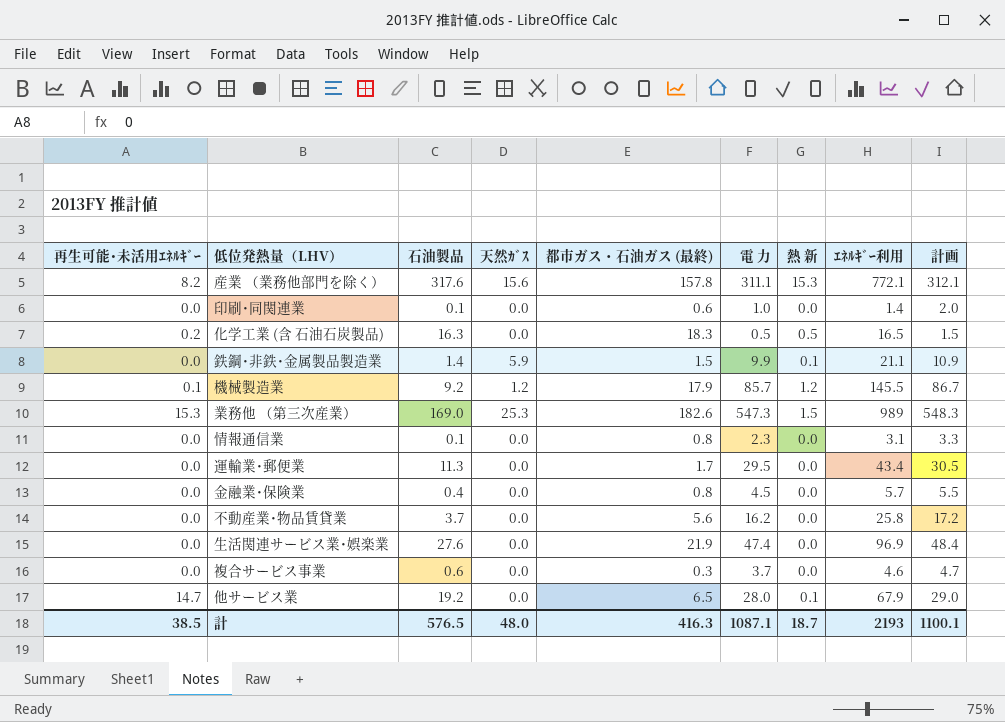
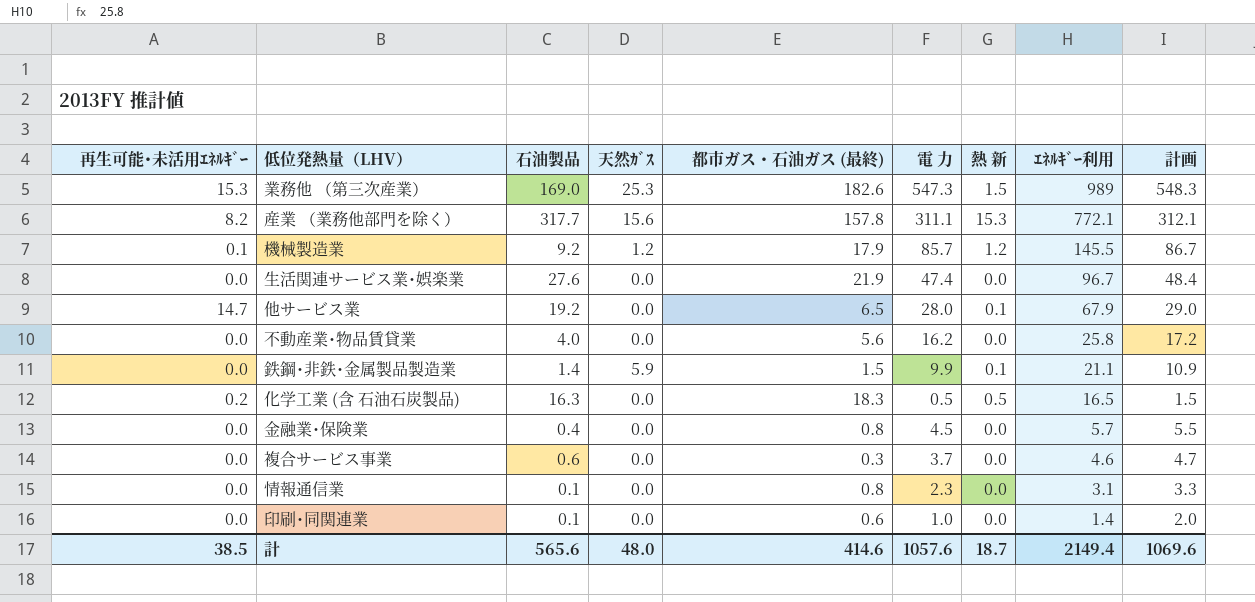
row order: none -> ｴﾈﾙｷﾞｰ利用 descending
row 運輸業･郵便業: 0.0 | 11.3 | 0.0 | 1.7 | 29.5 | 0.0 | 43.4 | 30.5 -> none
産業 （業務他部門を除く） | 石油製品: 317.6 -> 317.7
生活関連サービス業･娯楽業 | ｴﾈﾙｷﾞｰ利用: 96.9 -> 96.7
不動産業･物品賃貸業 | 石油製品: 3.7 -> 4.0
計 | 石油製品: 576.5 -> 565.6
計 | 都市ガス・石油ガス (最終): 416.3 -> 414.6
計 | 電 力: 1087.1 -> 1057.6
計 | ｴﾈﾙｷﾞｰ利用: 2193 -> 2149.4
計 | 計画: 1100.1 -> 1069.6

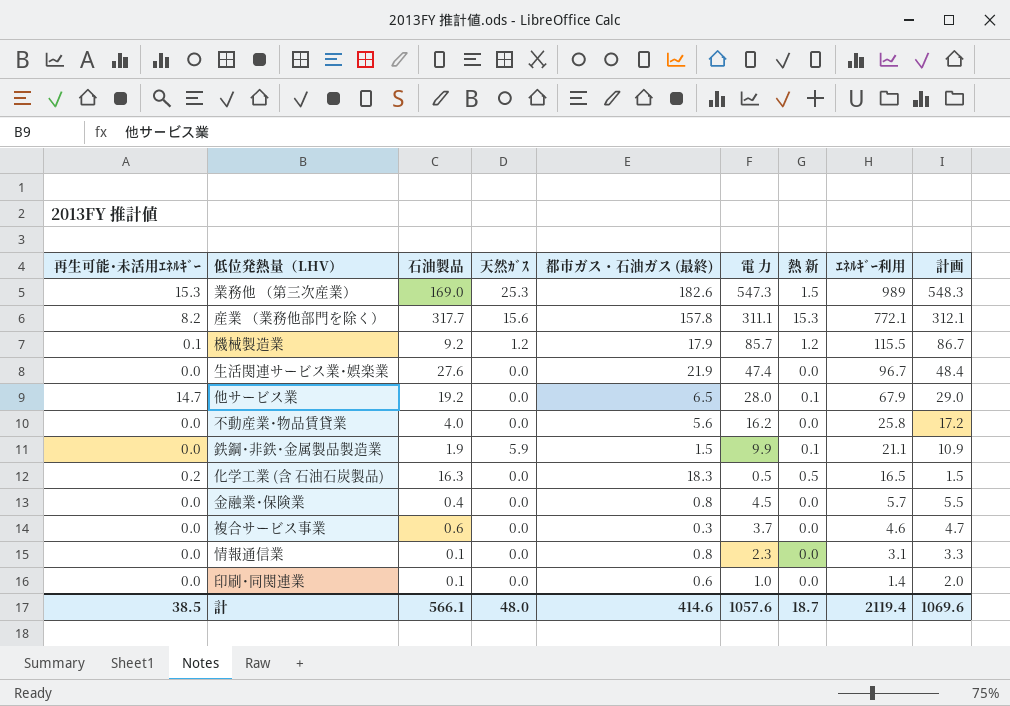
機械製造業 | ｴﾈﾙｷﾞｰ利用: 145.5 -> 115.5
鉄鋼･非鉄･金属製品製造業 | 石油製品: 1.4 -> 1.9
計 | 石油製品: 565.6 -> 566.1
計 | ｴﾈﾙｷﾞｰ利用: 2149.4 -> 2119.4

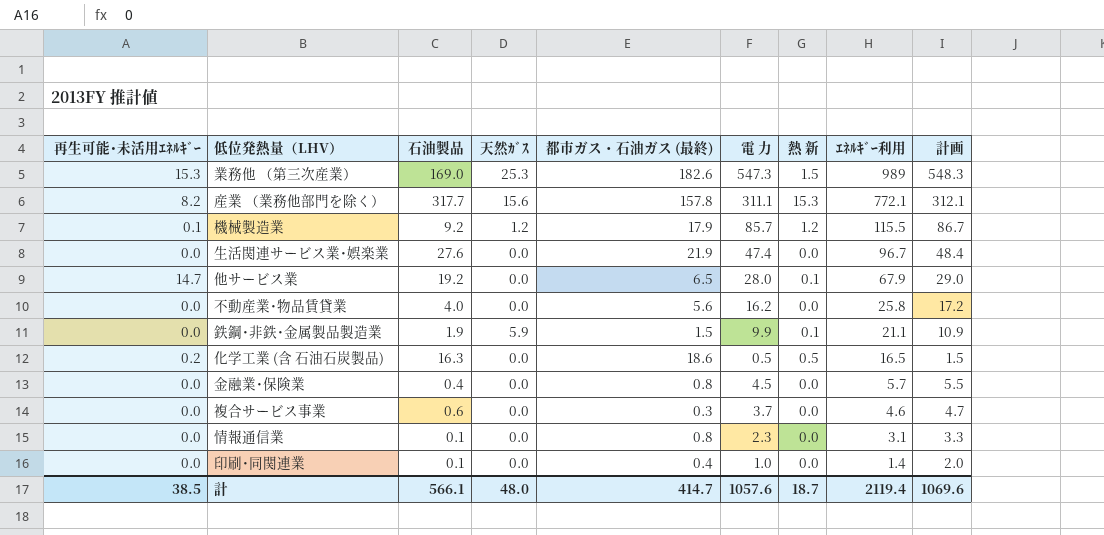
化学工業 (含 石油石炭製品) | 都市ガス・石油ガス (最終): 18.3 -> 18.6
印刷･同関連業 | 都市ガス・石油ガス (最終): 0.6 -> 0.4
計 | 都市ガス・石油ガス (最終): 414.6 -> 414.7

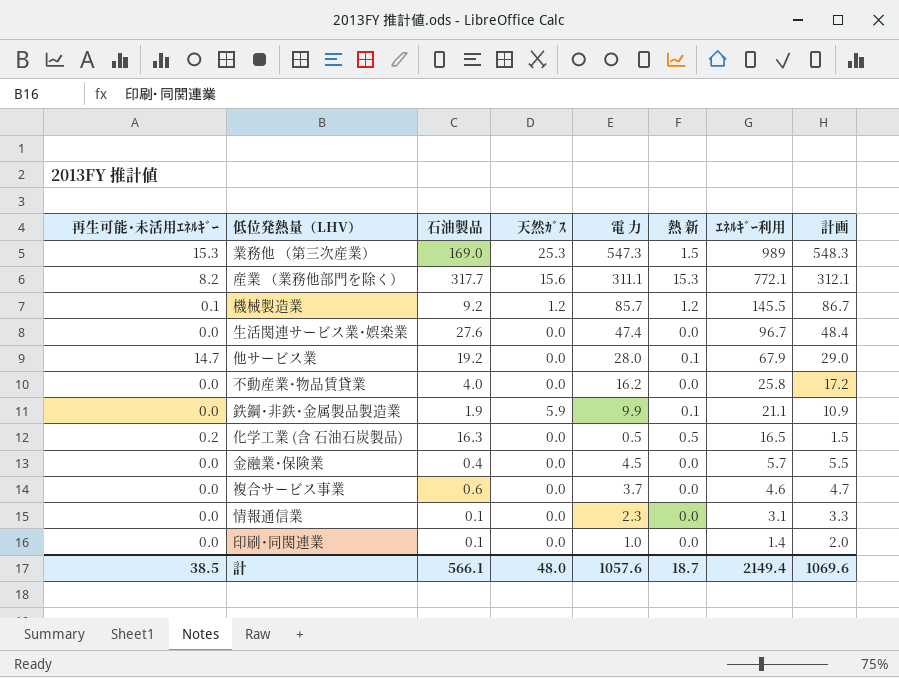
column 都市ガス・石油ガス (最終) | position: 5 -> none
機械製造業 | ｴﾈﾙｷﾞｰ利用: 115.5 -> 145.5
計 | ｴﾈﾙｷﾞｰ利用: 2119.4 -> 2149.4

